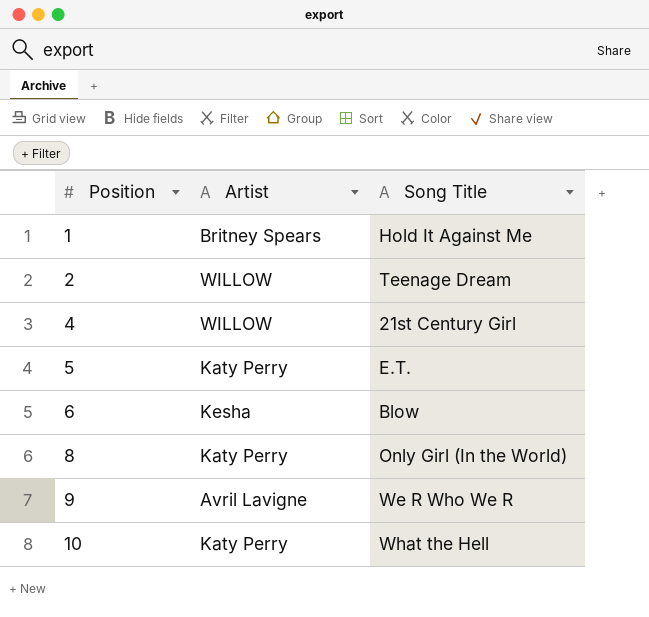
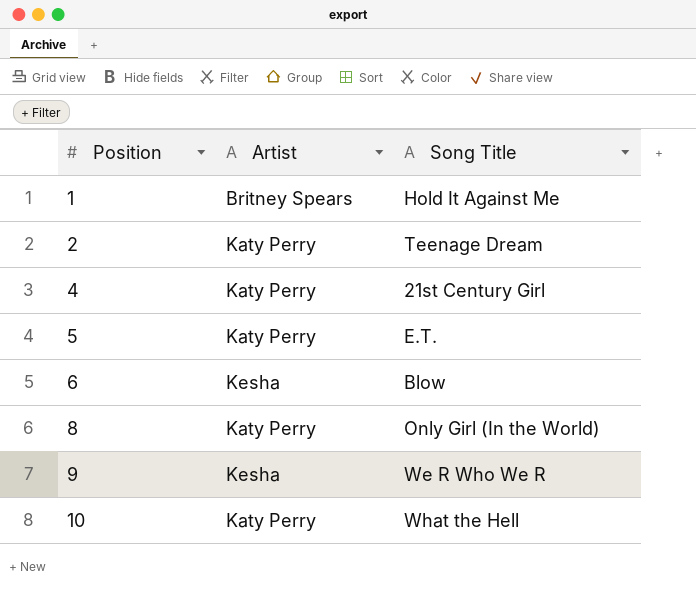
2 | Artist: WILLOW -> Katy Perry
4 | Artist: WILLOW -> Katy Perry
9 | Artist: Avril Lavigne -> Kesha

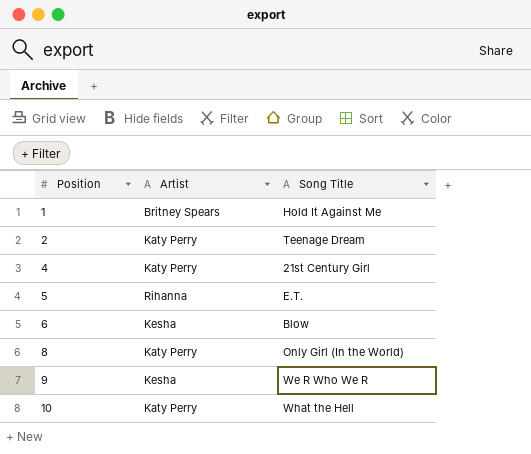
5 | Artist: Katy Perry -> Rihanna

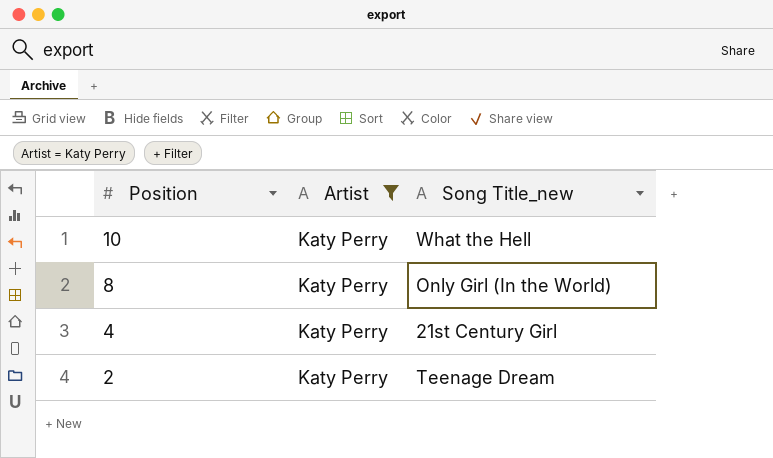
filter: none -> Artist = Katy Perry
row order: Position ascending -> Position descending
column name: Song Title -> Song Title_new

